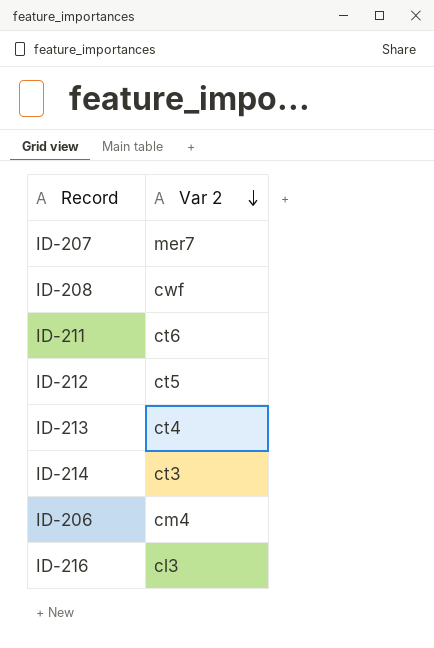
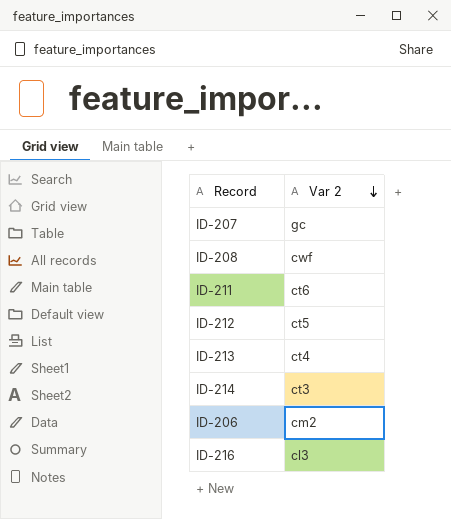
ID-207 | Var 2: mer7 -> gc
ID-206 | Var 2: cm4 -> cm2

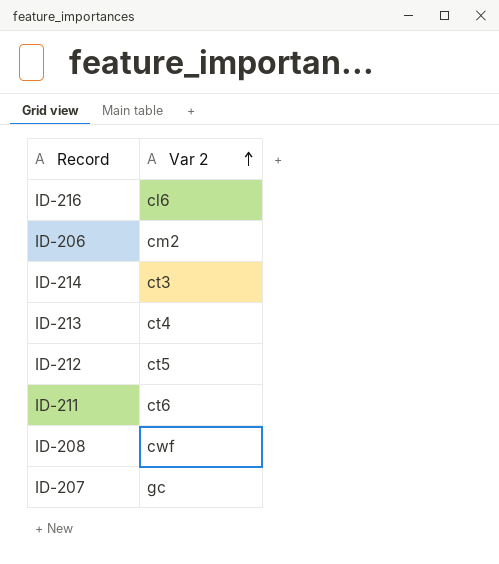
row order: Var 2 descending -> Var 2 ascending
ID-216 | Var 2: cl3 -> cl6

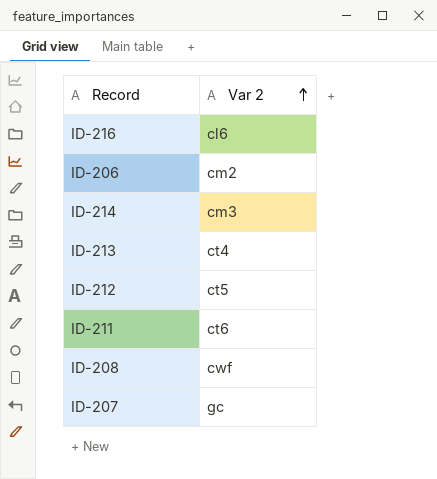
ID-214 | Var 2: ct3 -> cm3

